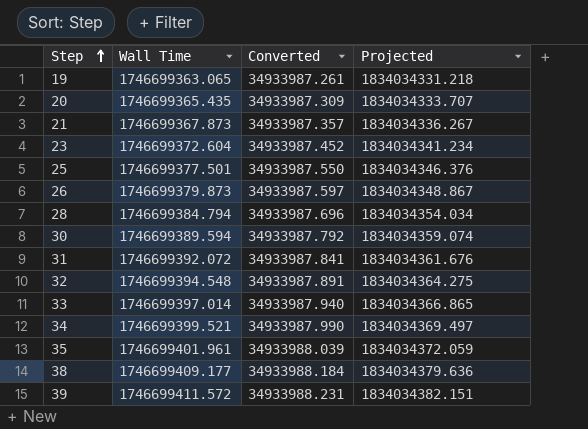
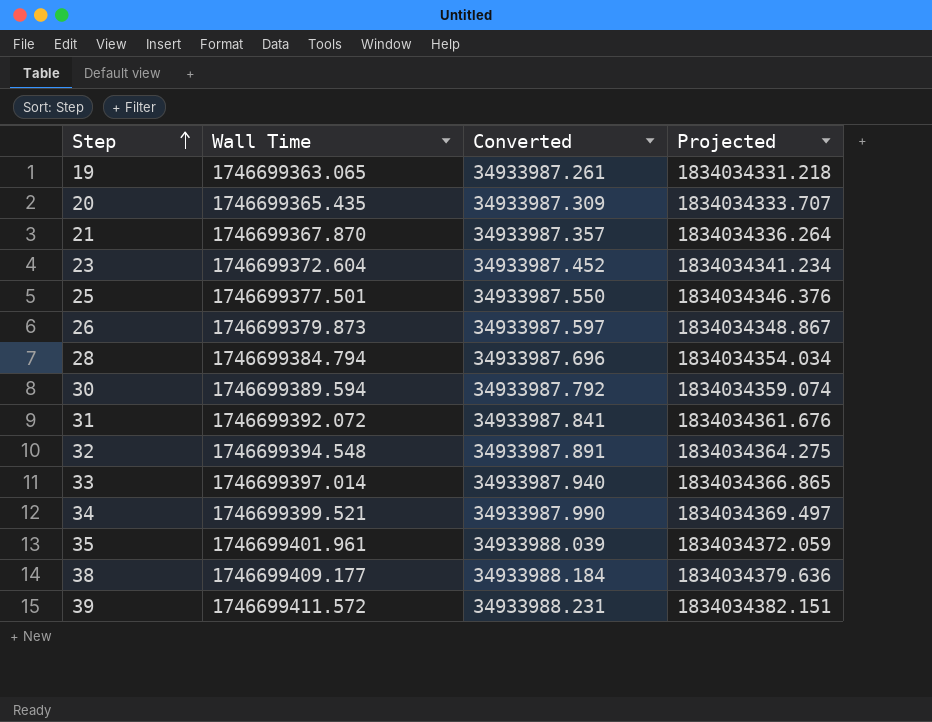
21 | Wall Time: 1746699367.873 -> 1746699367.870
21 | Projected: 1834034336.267 -> 1834034336.264

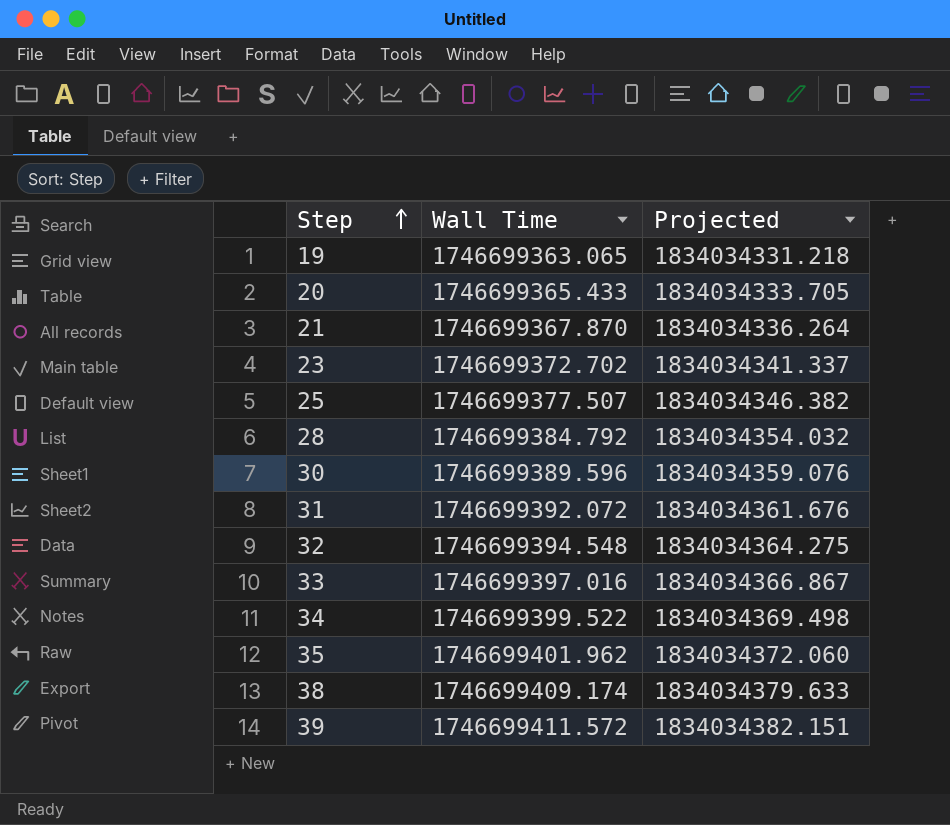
column Converted | formula: [Wall Time] * 0.02 -> none
row 26: 1746699379.873 | 34933987.597 | 1834034348.867 -> none
20 | Wall Time: 1746699365.435 -> 1746699365.433
20 | Projected: 1834034333.707 -> 1834034333.705
23 | Wall Time: 1746699372.604 -> 1746699372.702
23 | Projected: 1834034341.234 -> 1834034341.337
25 | Wall Time: 1746699377.501 -> 1746699377.507
25 | Projected: 1834034346.376 -> 1834034346.382
28 | Wall Time: 1746699384.794 -> 1746699384.792
28 | Projected: 1834034354.034 -> 1834034354.032
30 | Wall Time: 1746699389.594 -> 1746699389.596
30 | Projected: 1834034359.074 -> 1834034359.076
33 | Wall Time: 1746699397.014 -> 1746699397.016
33 | Projected: 1834034366.865 -> 1834034366.867
34 | Wall Time: 1746699399.521 -> 1746699399.522
34 | Projected: 1834034369.497 -> 1834034369.498
35 | Wall Time: 1746699401.961 -> 1746699401.962
35 | Projected: 1834034372.059 -> 1834034372.060
38 | Wall Time: 1746699409.177 -> 1746699409.174
38 | Projected: 1834034379.636 -> 1834034379.633

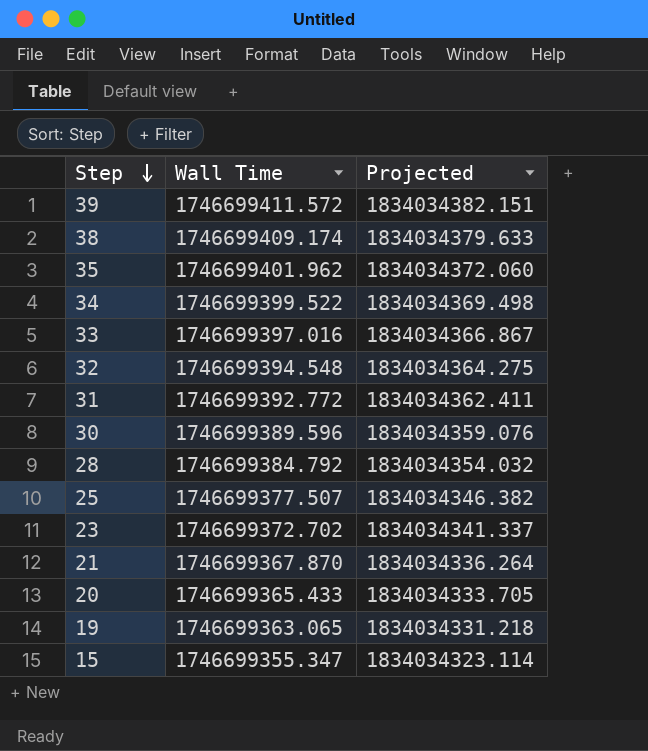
row order: Step ascending -> Step descending
31 | Wall Time: 1746699392.072 -> 1746699392.772
31 | Projected: 1834034361.676 -> 1834034362.411
row 15: none -> 1746699355.347 | 1834034323.114

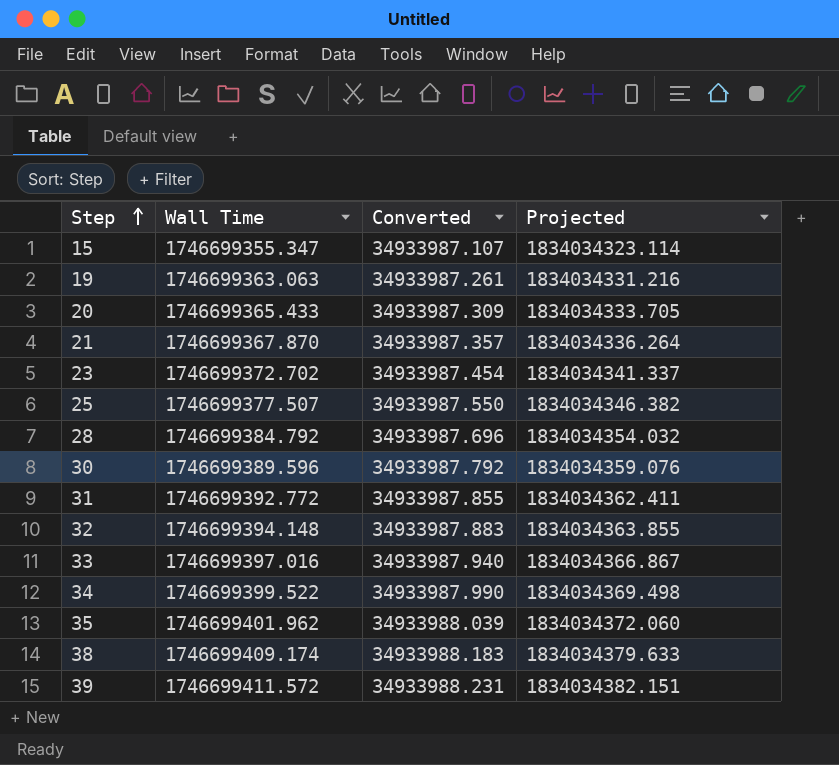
row order: Step descending -> Step ascending
column Converted | formula: none -> [Wall Time] * 0.02
19 | Wall Time: 1746699363.065 -> 1746699363.063
19 | Projected: 1834034331.218 -> 1834034331.216
32 | Wall Time: 1746699394.548 -> 1746699394.148
32 | Projected: 1834034364.275 -> 1834034363.855

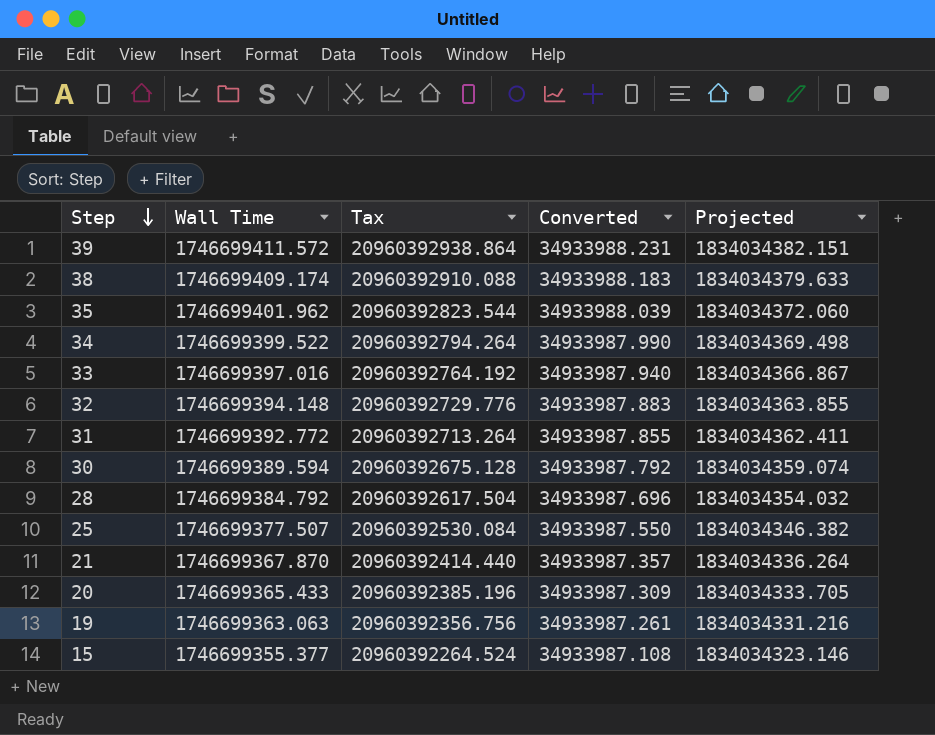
row order: Step ascending -> Step descending
column Tax | formula: none -> [Wall Time] * 12
row 23: 1746699372.702 | 34933987.454 | 1834034341.337 -> none
30 | Wall Time: 1746699389.596 -> 1746699389.594
30 | Projected: 1834034359.076 -> 1834034359.074
15 | Wall Time: 1746699355.347 -> 1746699355.377
15 | Converted: 34933987.107 -> 34933987.108
15 | Projected: 1834034323.114 -> 1834034323.146

